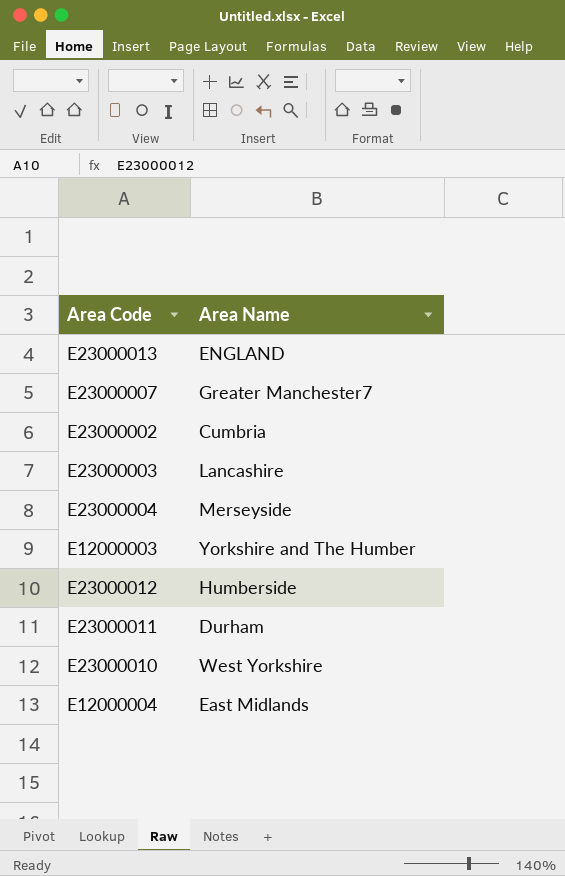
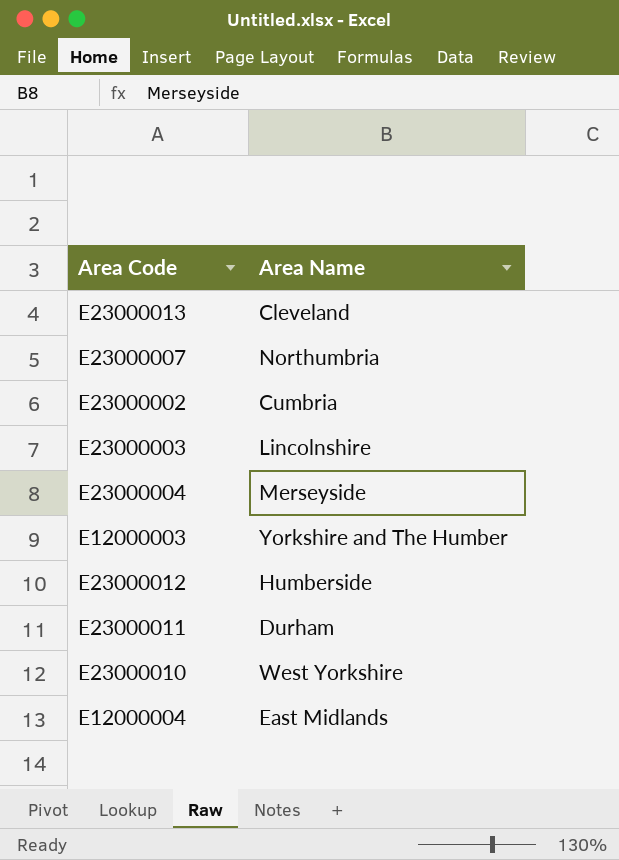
E23000013 | Area Name: ENGLAND -> Cleveland
E23000007 | Area Name: Greater Manchester7 -> Northumbria
E23000003 | Area Name: Lancashire -> Lincolnshire

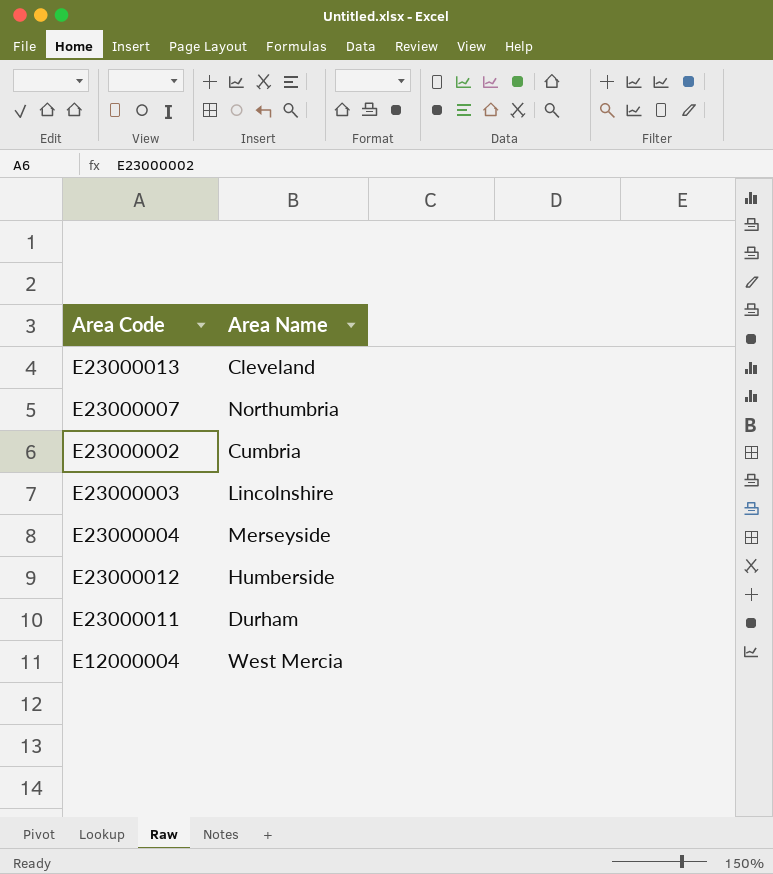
row E12000003: Yorkshire and The Humber -> none
row E23000010: West Yorkshire -> none
E12000004 | Area Name: East Midlands -> West Mercia

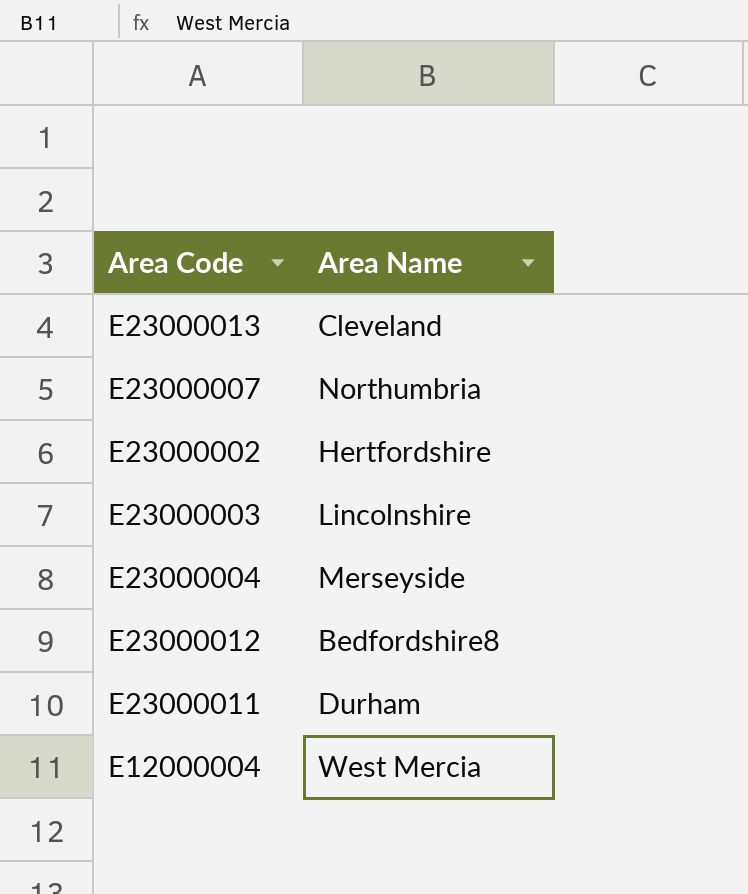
E23000002 | Area Name: Cumbria -> Hertfordshire
E23000012 | Area Name: Humberside -> Bedfordshire8

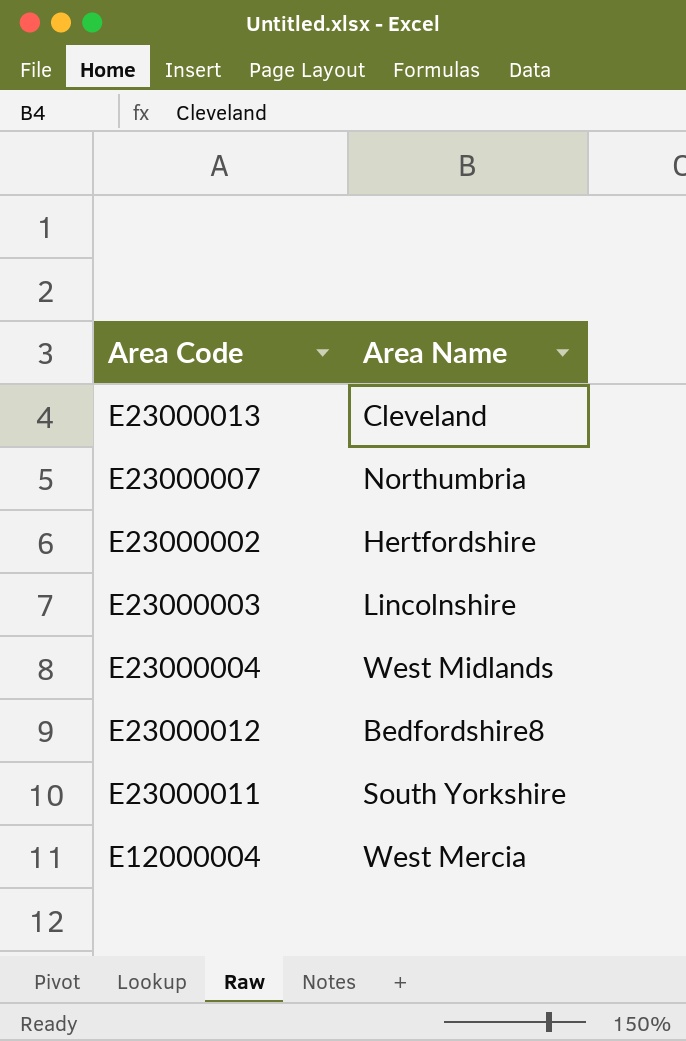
E23000004 | Area Name: Merseyside -> West Midlands
E23000011 | Area Name: Durham -> South Yorkshire

